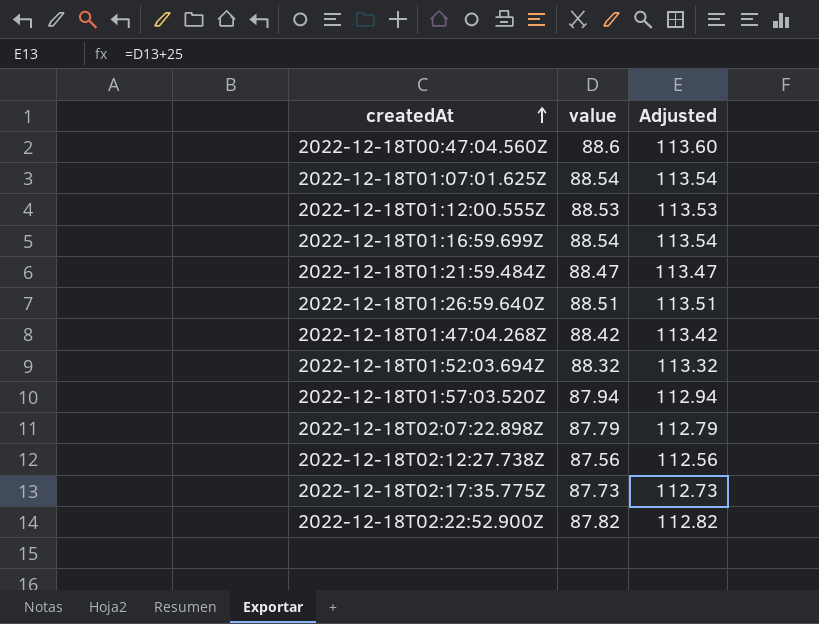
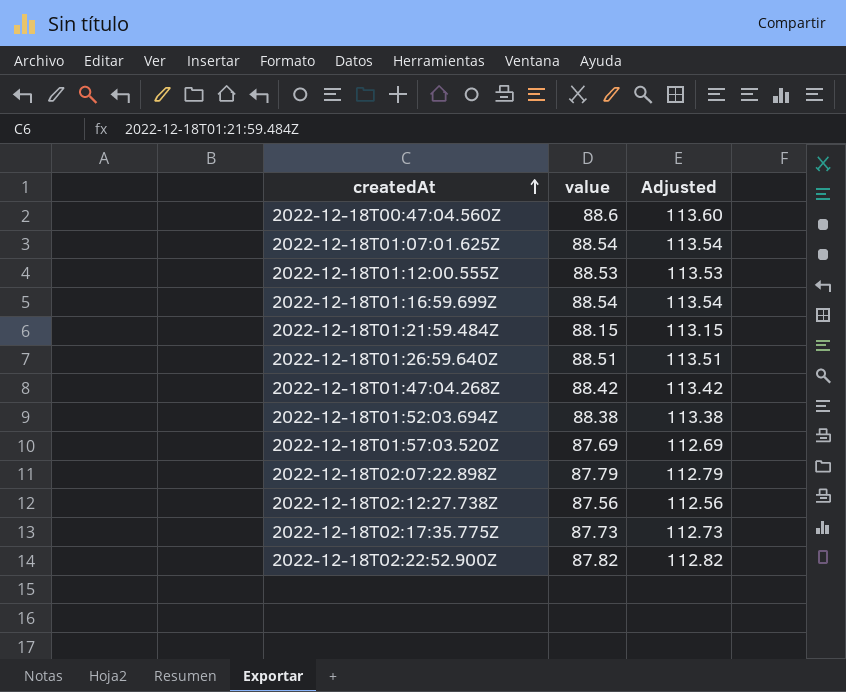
2022-12-18T01:21:59.484Z | value: 88.47 -> 88.15
2022-12-18T01:21:59.484Z | Adjusted: 113.47 -> 113.15
2022-12-18T01:52:03.694Z | value: 88.32 -> 88.38
2022-12-18T01:52:03.694Z | Adjusted: 113.32 -> 113.38
2022-12-18T01:57:03.520Z | value: 87.94 -> 87.69
2022-12-18T01:57:03.520Z | Adjusted: 112.94 -> 112.69

